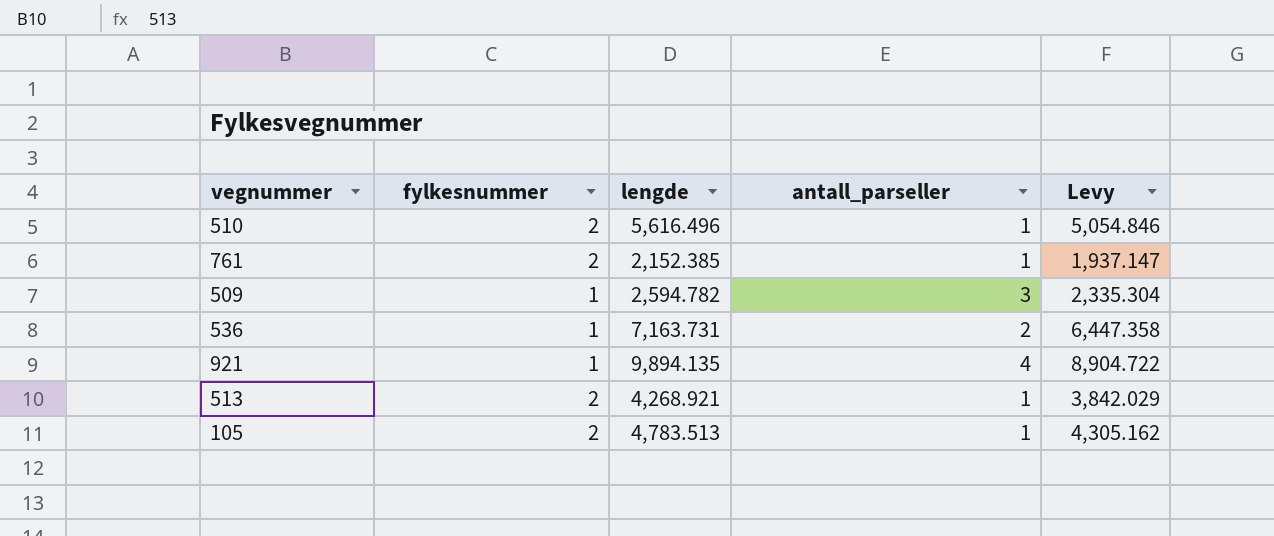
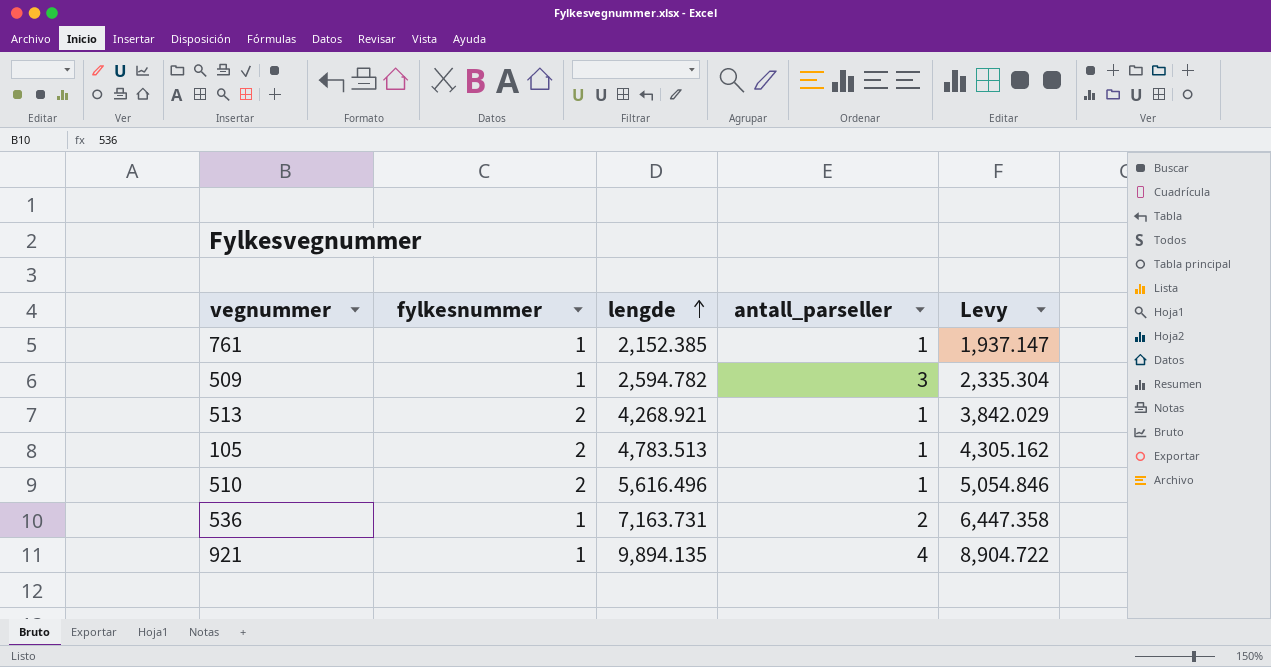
row order: none -> lengde ascending
761 | fylkesnummer: 2 -> 1

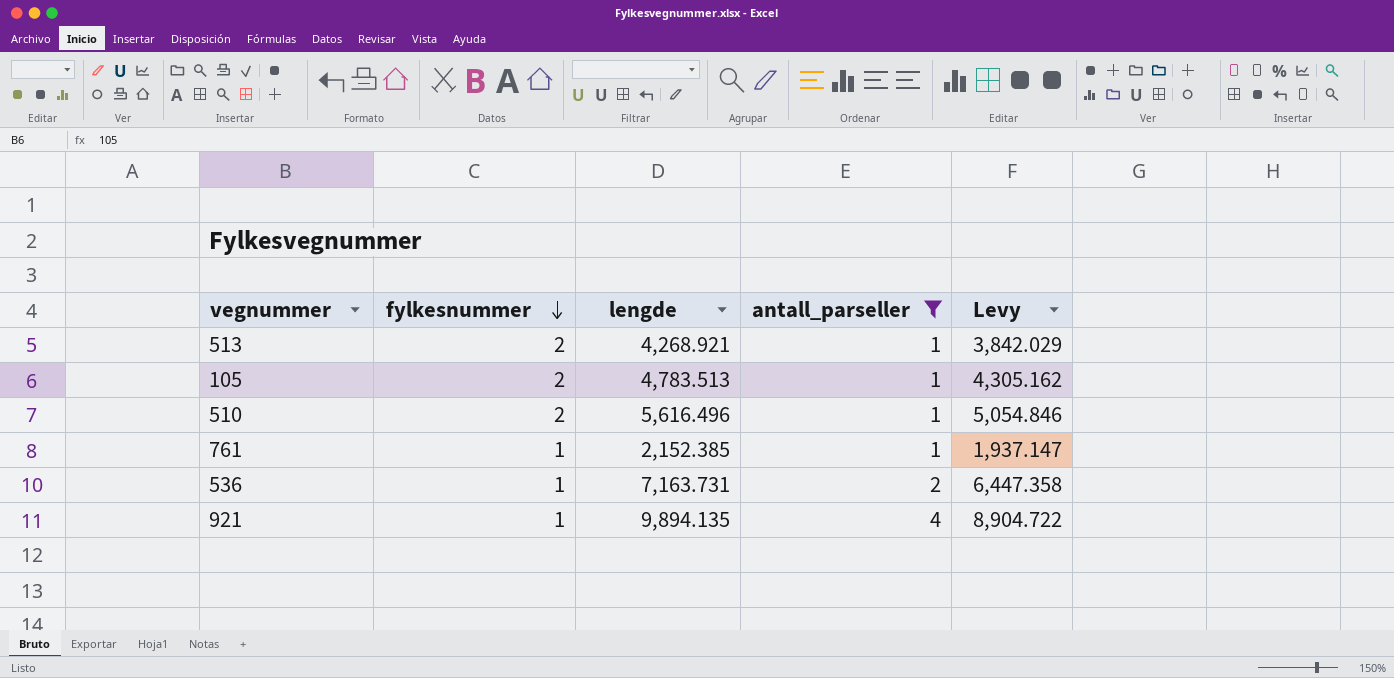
filter: none -> antall_parseller != 3
row order: lengde ascending -> fylkesnummer descending

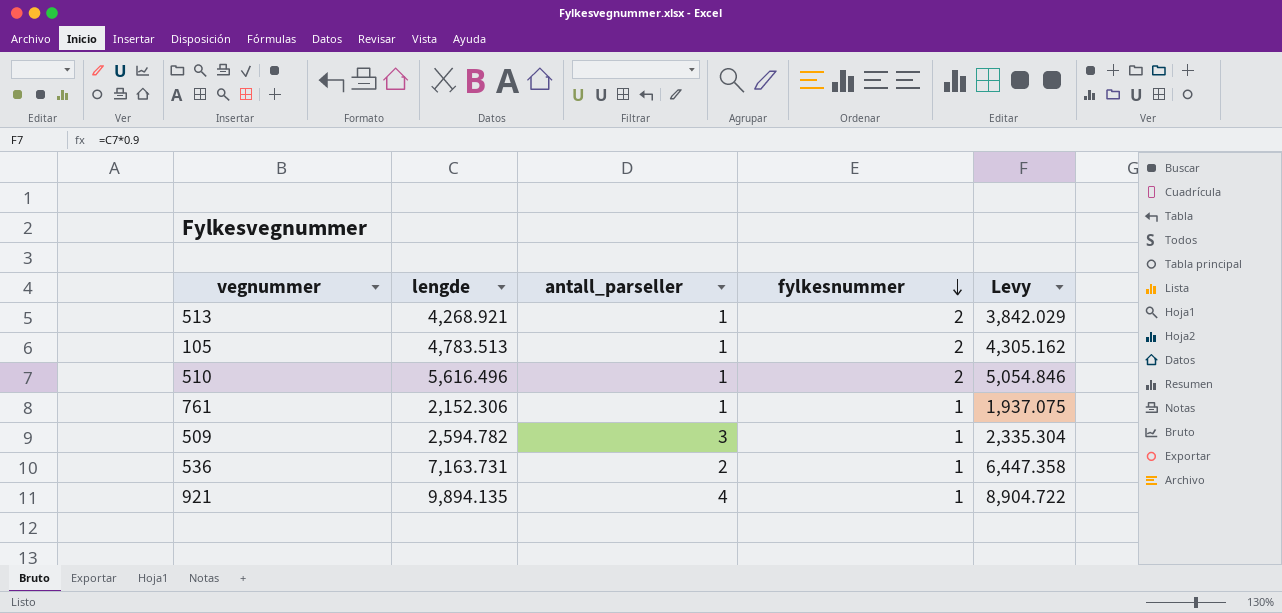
filter: antall_parseller != 3 -> none
column fylkesnummer | position: 2 -> 4
761 | lengde: 2,152.385 -> 2,152.306
761 | Levy: 1,937.147 -> 1,937.075

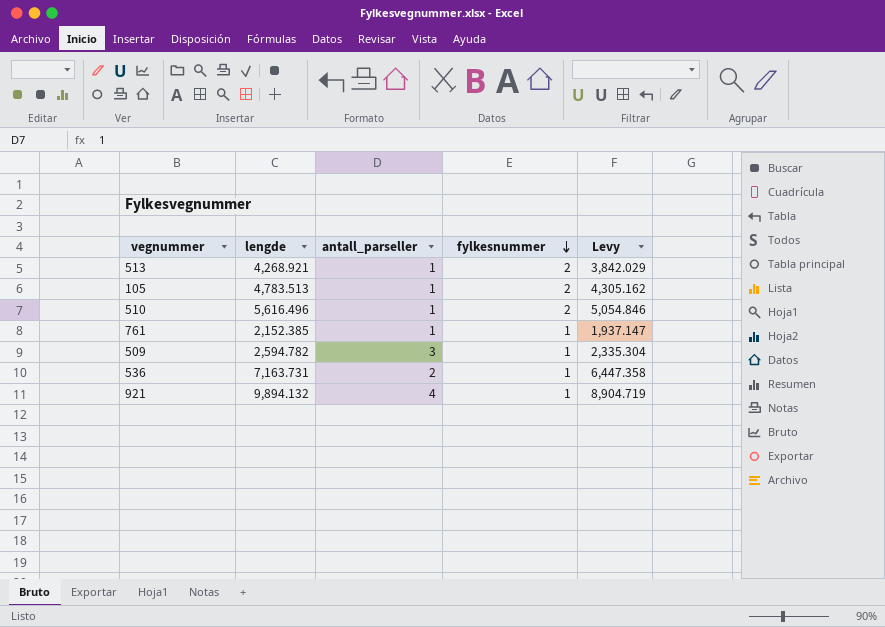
761 | lengde: 2,152.306 -> 2,152.385
761 | Levy: 1,937.075 -> 1,937.147
921 | lengde: 9,894.135 -> 9,894.132
921 | Levy: 8,904.722 -> 8,904.719

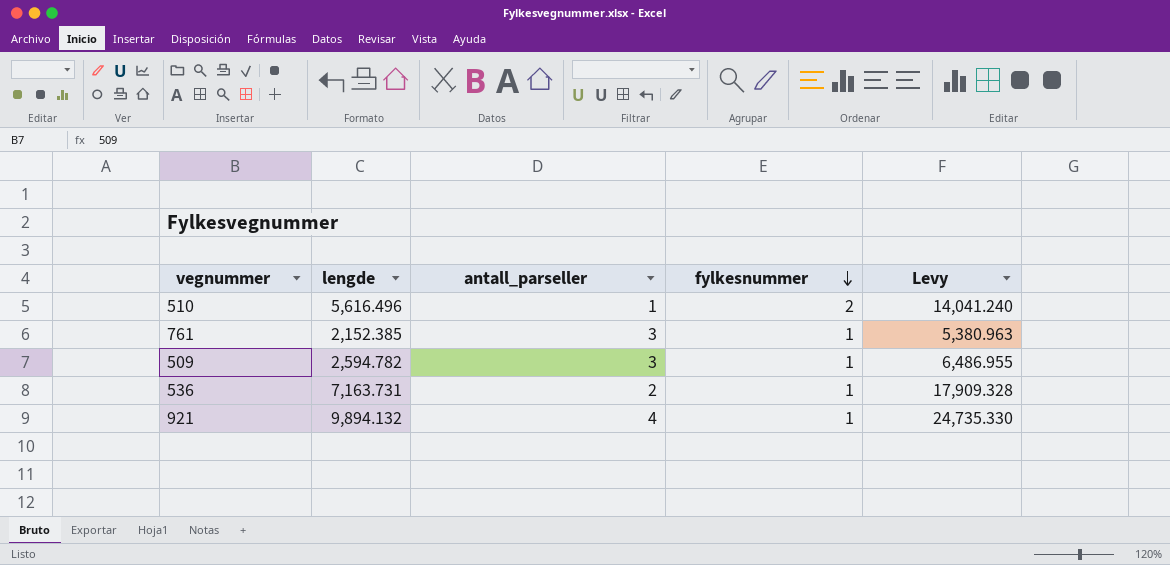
column Levy | formula: [lengde] * 0.9 -> [lengde] * 2.5
row 513: 4,268.921 | 1 | 2 | 3,842.029 -> none
row 105: 4,783.513 | 1 | 2 | 4,305.162 -> none
761 | antall_parseller: 1 -> 3

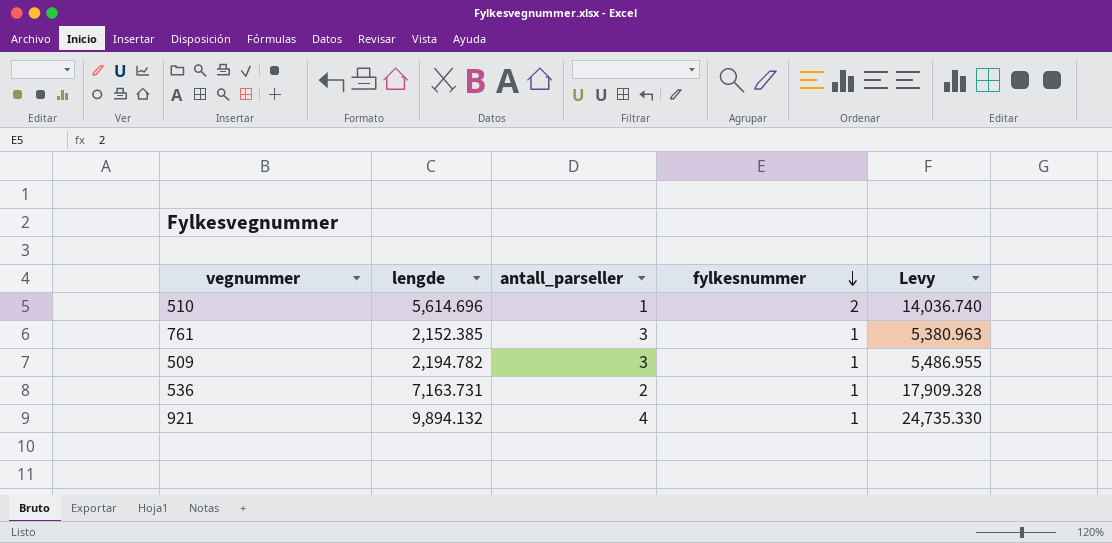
510 | lengde: 5,616.496 -> 5,614.696
510 | Levy: 14,041.240 -> 14,036.740
509 | lengde: 2,594.782 -> 2,194.782
509 | Levy: 6,486.955 -> 5,486.955

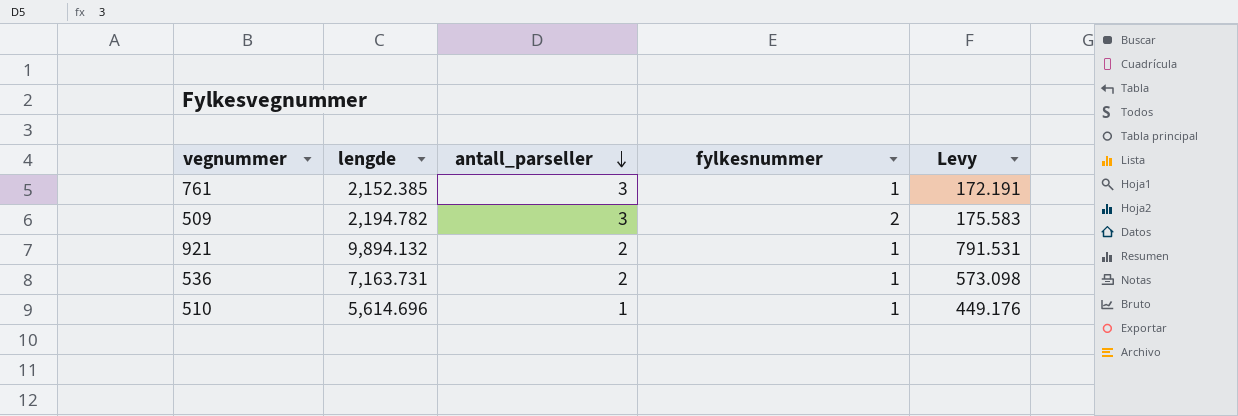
row order: fylkesnummer descending -> antall_parseller descending
column Levy | formula: [lengde] * 2.5 -> [lengde] * 0.08
509 | fylkesnummer: 1 -> 2
921 | antall_parseller: 4 -> 2
510 | fylkesnummer: 2 -> 1

